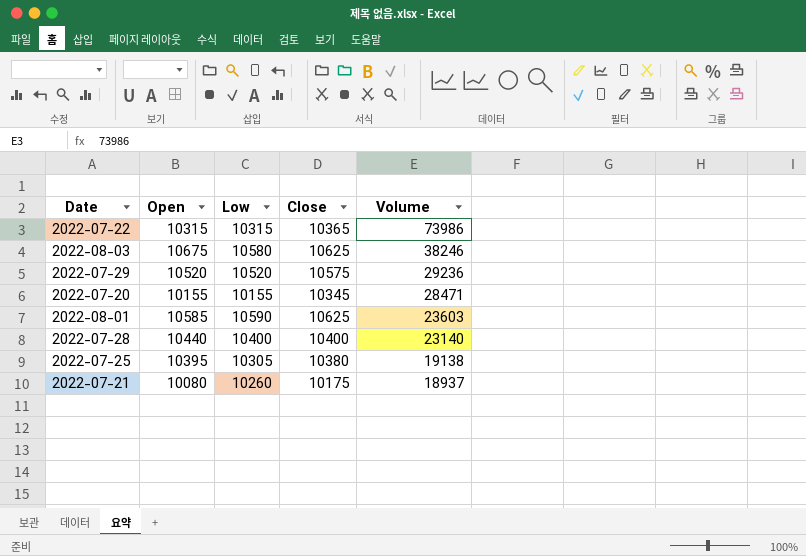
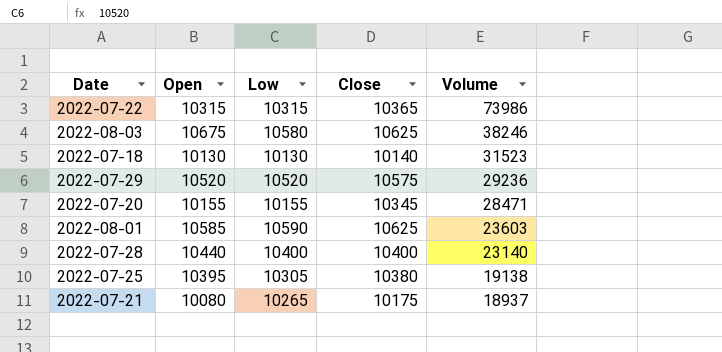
row 2022-07-18: none -> 10130 | 10130 | 10140 | 31523
2022-07-21 | Low: 10260 -> 10265

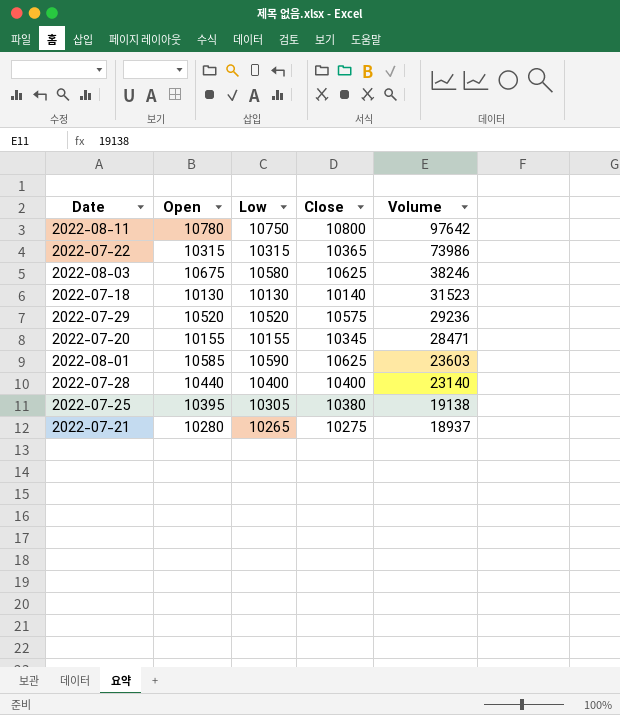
row 2022-08-11: none -> 10780 | 10750 | 10800 | 97642
2022-07-21 | Open: 10080 -> 10280
2022-07-21 | Close: 10175 -> 10275

